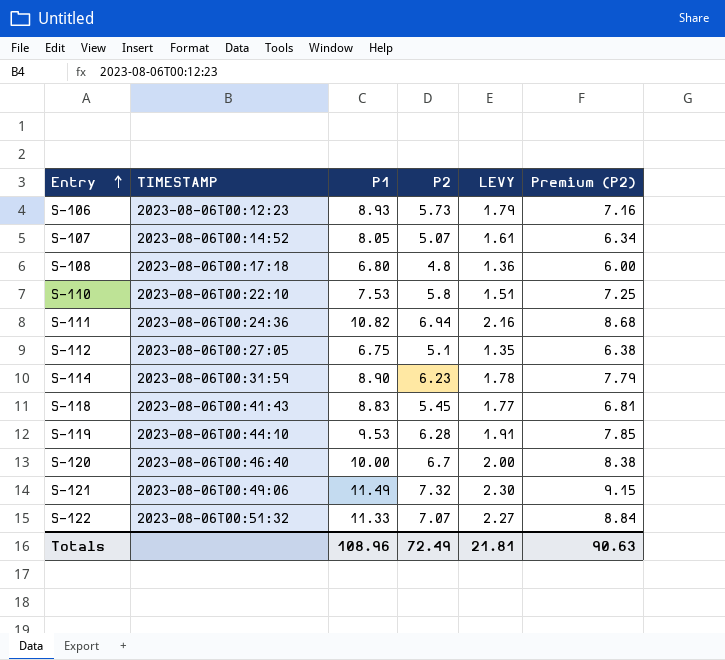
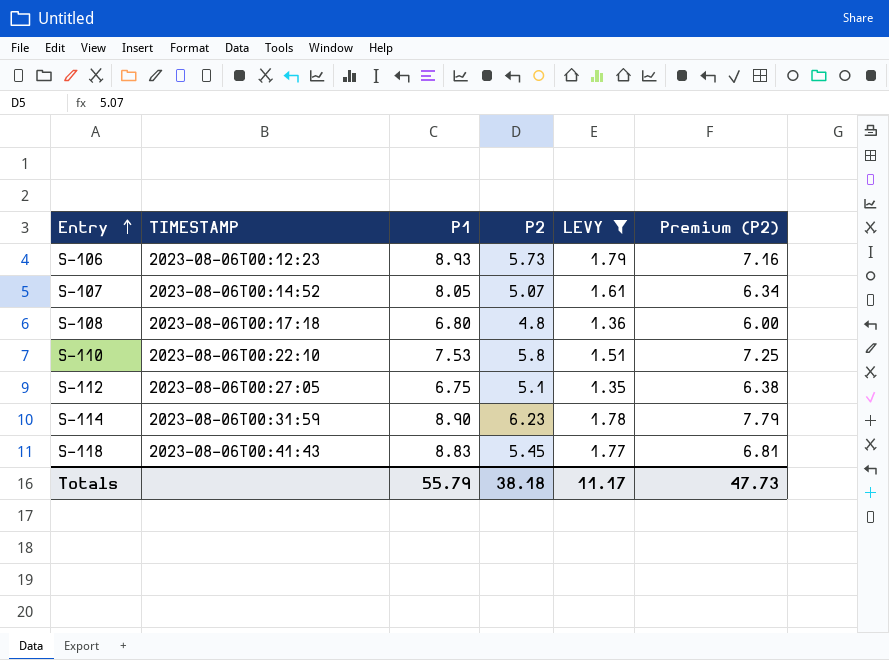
filter: none -> LEVY <= 1.79
Totals | P1: 108.96 -> 55.79
Totals | P2: 72.49 -> 38.18
Totals | LEVY: 21.81 -> 11.17
Totals | Premium (P2): 90.63 -> 47.73

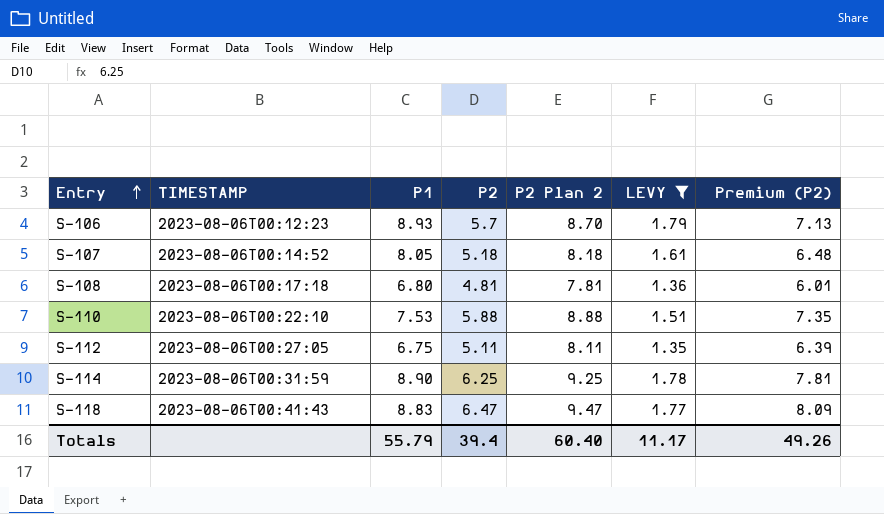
column P2 Plan 2 | formula: none -> [P2] + 3
S-106 | P2: 5.73 -> 5.7
S-106 | Premium (P2): 7.16 -> 7.13
S-107 | P2: 5.07 -> 5.18
S-107 | Premium (P2): 6.34 -> 6.48
S-108 | P2: 4.8 -> 4.81
S-108 | Premium (P2): 6.00 -> 6.01
S-110 | P2: 5.8 -> 5.88
S-110 | Premium (P2): 7.25 -> 7.35
S-112 | P2: 5.1 -> 5.11
S-112 | Premium (P2): 6.38 -> 6.39
S-114 | P2: 6.23 -> 6.25
S-114 | Premium (P2): 7.79 -> 7.81
S-118 | P2: 5.45 -> 6.47
S-118 | Premium (P2): 6.81 -> 8.09
Totals | P2: 38.18 -> 39.4
Totals | Premium (P2): 47.73 -> 49.26

